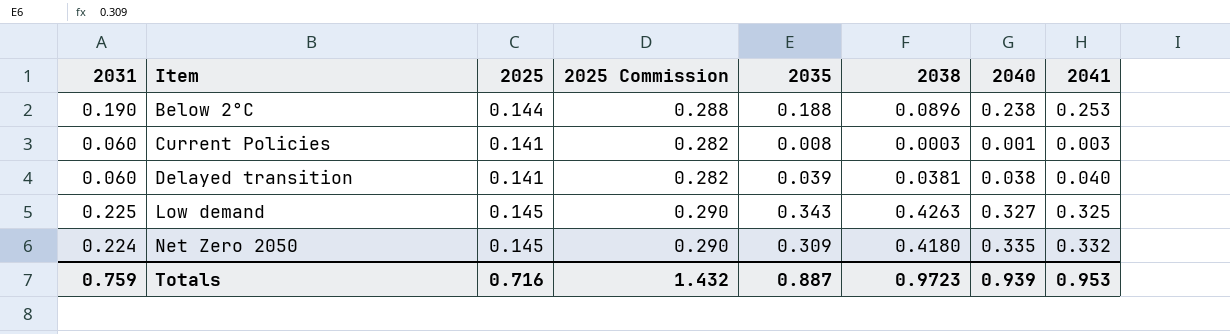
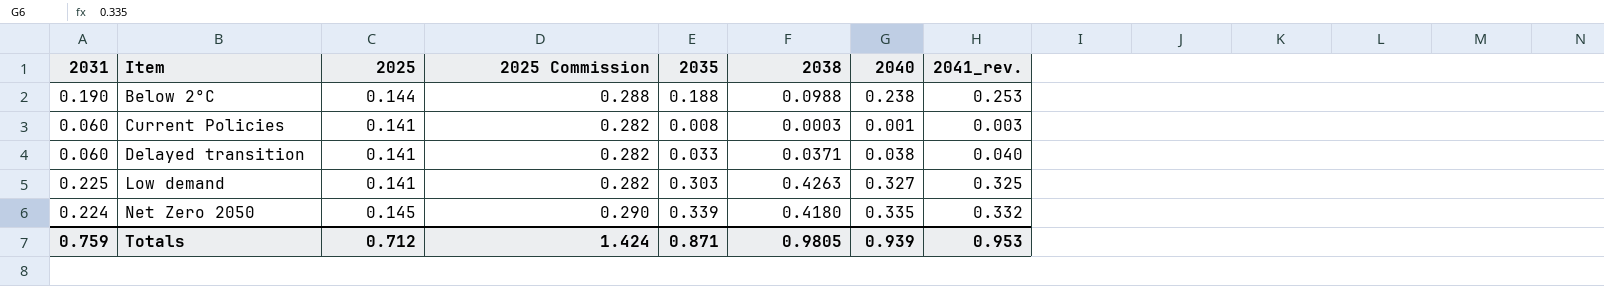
column name: 2041 -> 2041_rev.
Below 2°C | 2038: 0.0896 -> 0.0988
Delayed transition | 2035: 0.039 -> 0.033
Delayed transition | 2038: 0.0381 -> 0.0371
Low demand | 2025: 0.145 -> 0.141
Low demand | 2025 Commission: 0.290 -> 0.282
Low demand | 2035: 0.343 -> 0.303
Net Zero 2050 | 2035: 0.309 -> 0.339
Totals | 2025: 0.716 -> 0.712
Totals | 2025 Commission: 1.432 -> 1.424
Totals | 2035: 0.887 -> 0.871
Totals | 2038: 0.9723 -> 0.9805

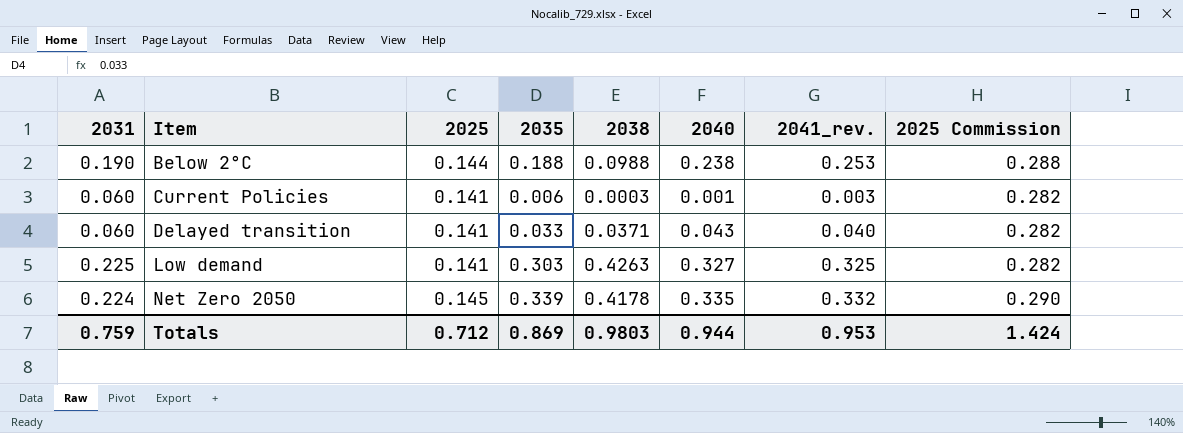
column 2025 Commission | position: 4 -> 8
Current Policies | 2035: 0.008 -> 0.006
Delayed transition | 2040: 0.038 -> 0.043
Net Zero 2050 | 2038: 0.4180 -> 0.4178
Totals | 2035: 0.871 -> 0.869
Totals | 2038: 0.9805 -> 0.9803
Totals | 2040: 0.939 -> 0.944

